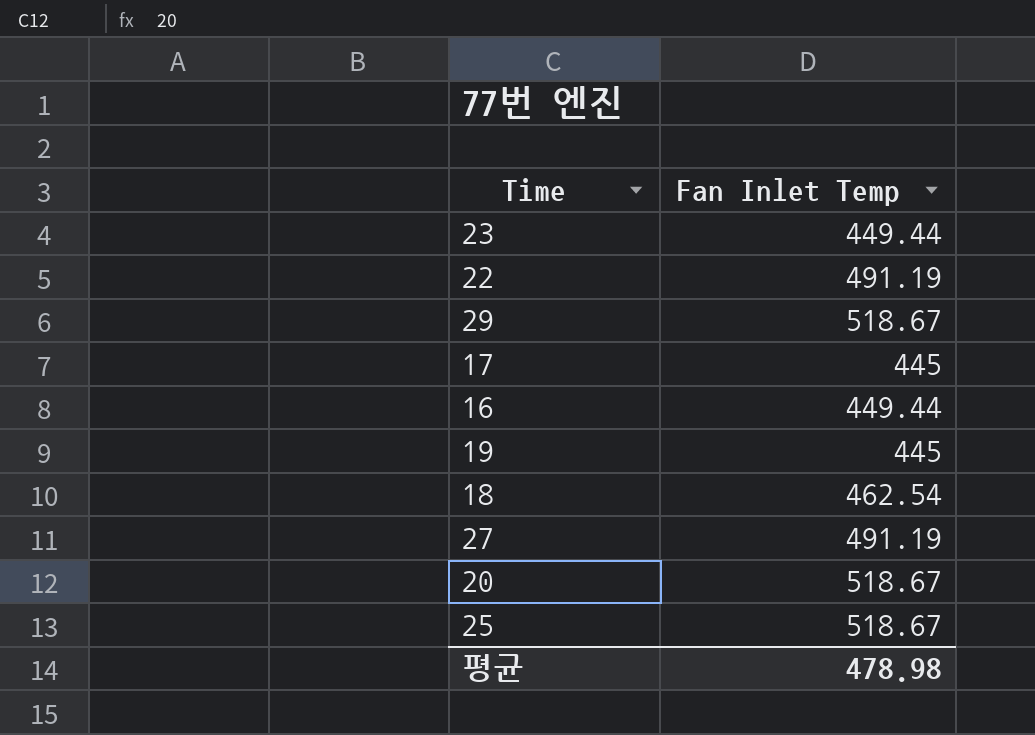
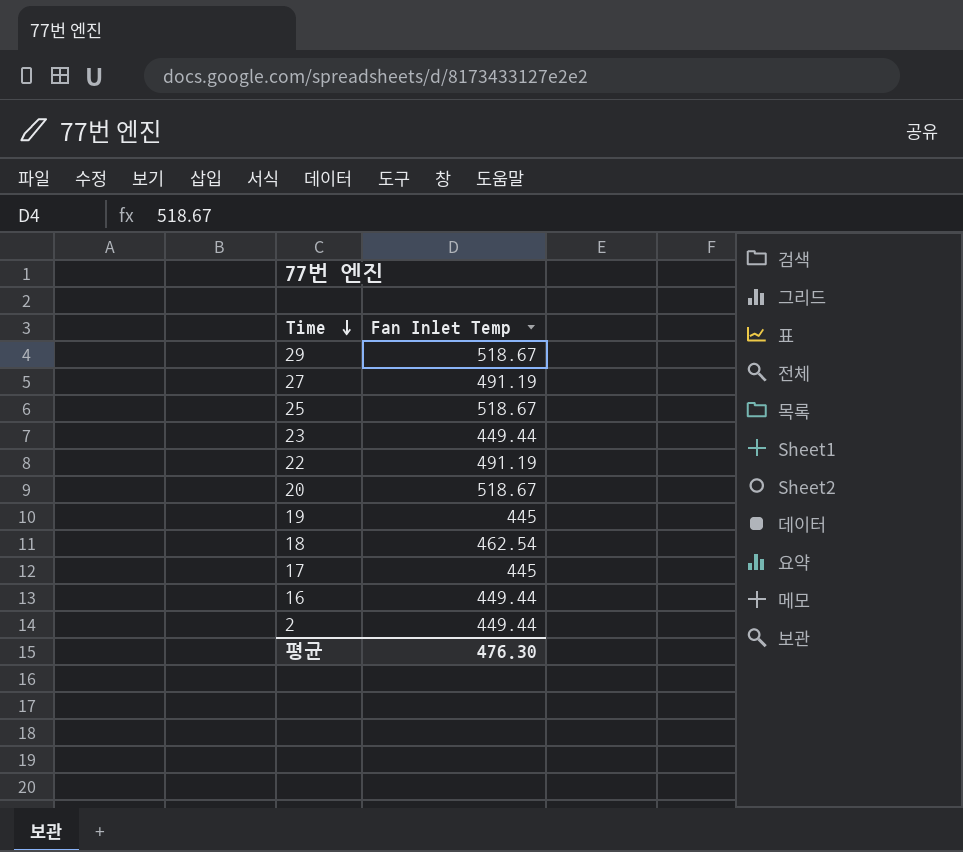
row order: none -> Time descending
row 2: none -> 449.44
평균 | Fan Inlet Temp: 478.98 -> 476.30

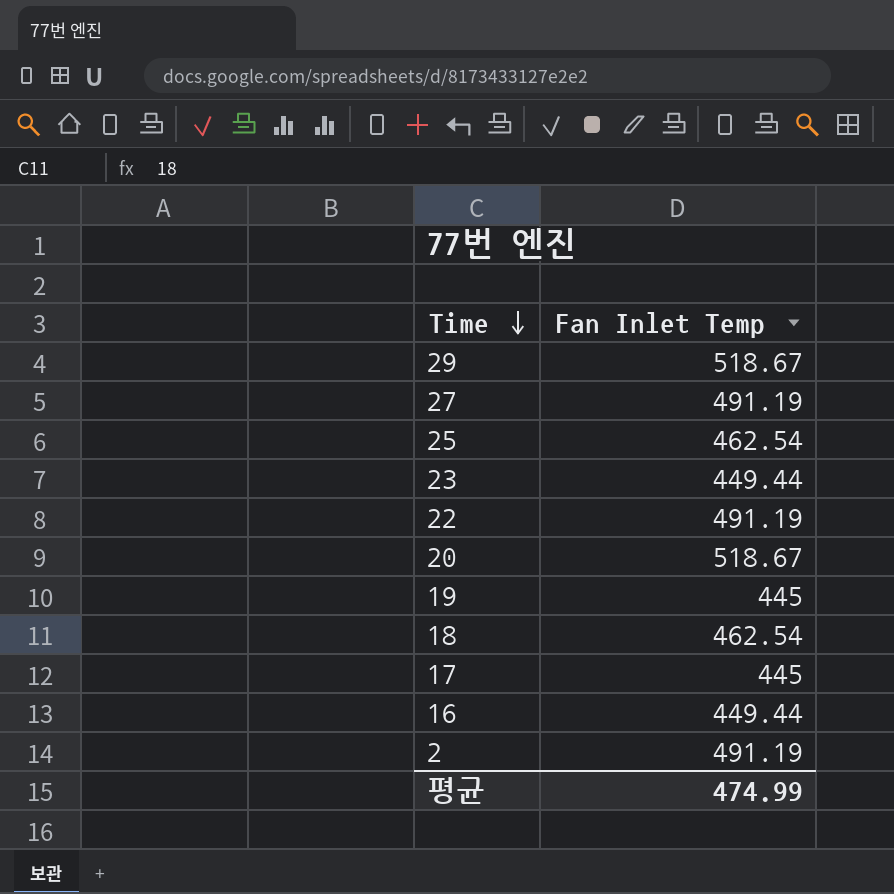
25 | Fan Inlet Temp: 518.67 -> 462.54
2 | Fan Inlet Temp: 449.44 -> 491.19
평균 | Fan Inlet Temp: 476.30 -> 474.99

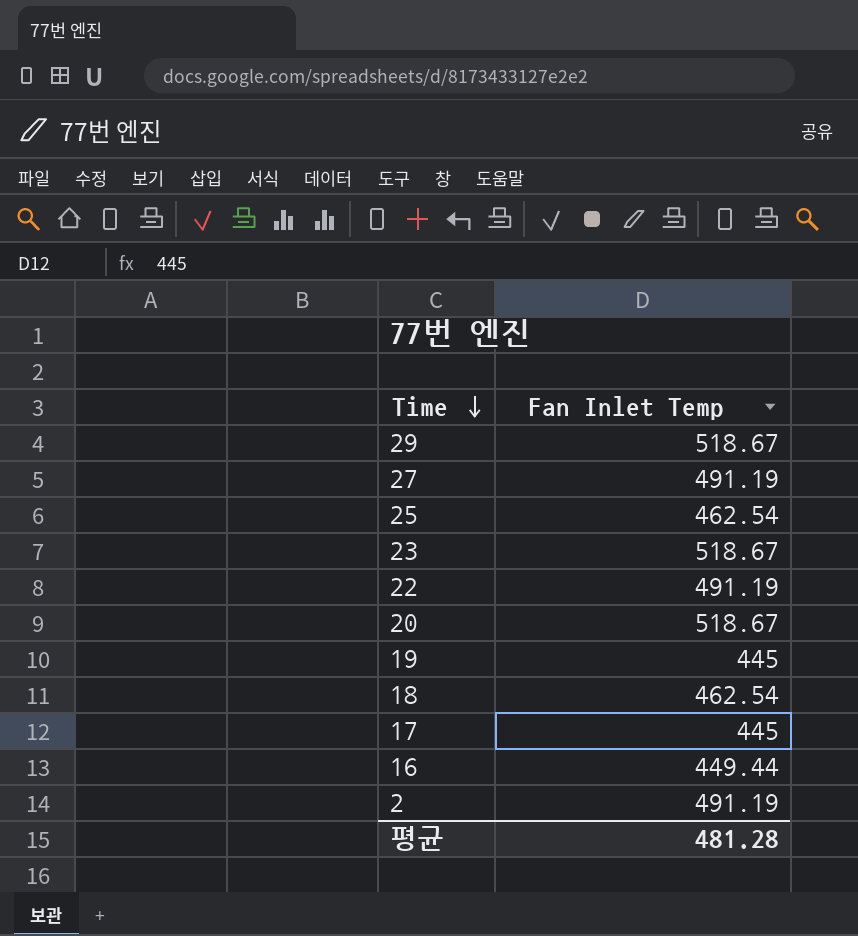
23 | Fan Inlet Temp: 449.44 -> 518.67
평균 | Fan Inlet Temp: 474.99 -> 481.28

